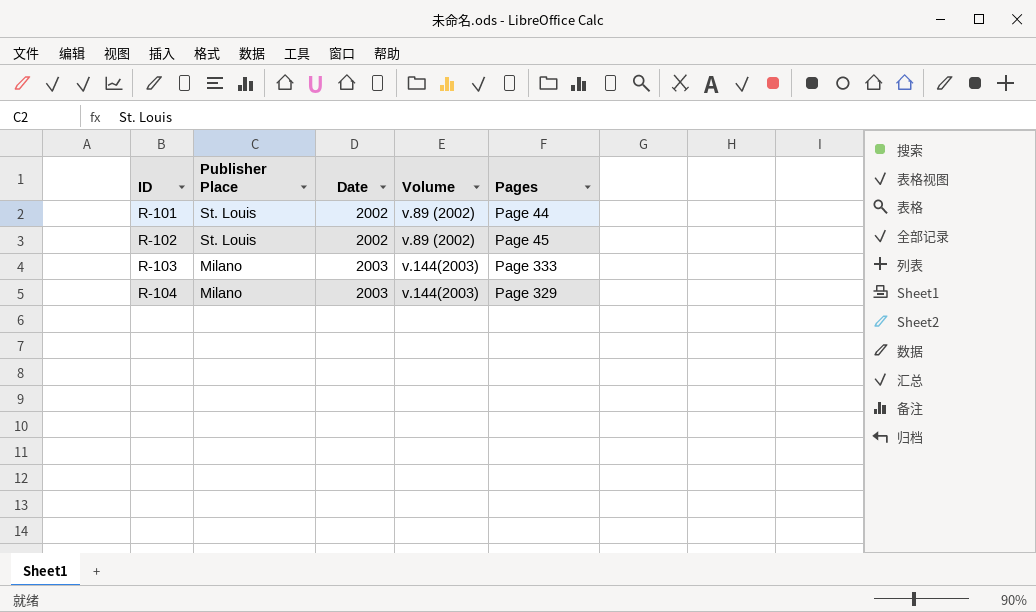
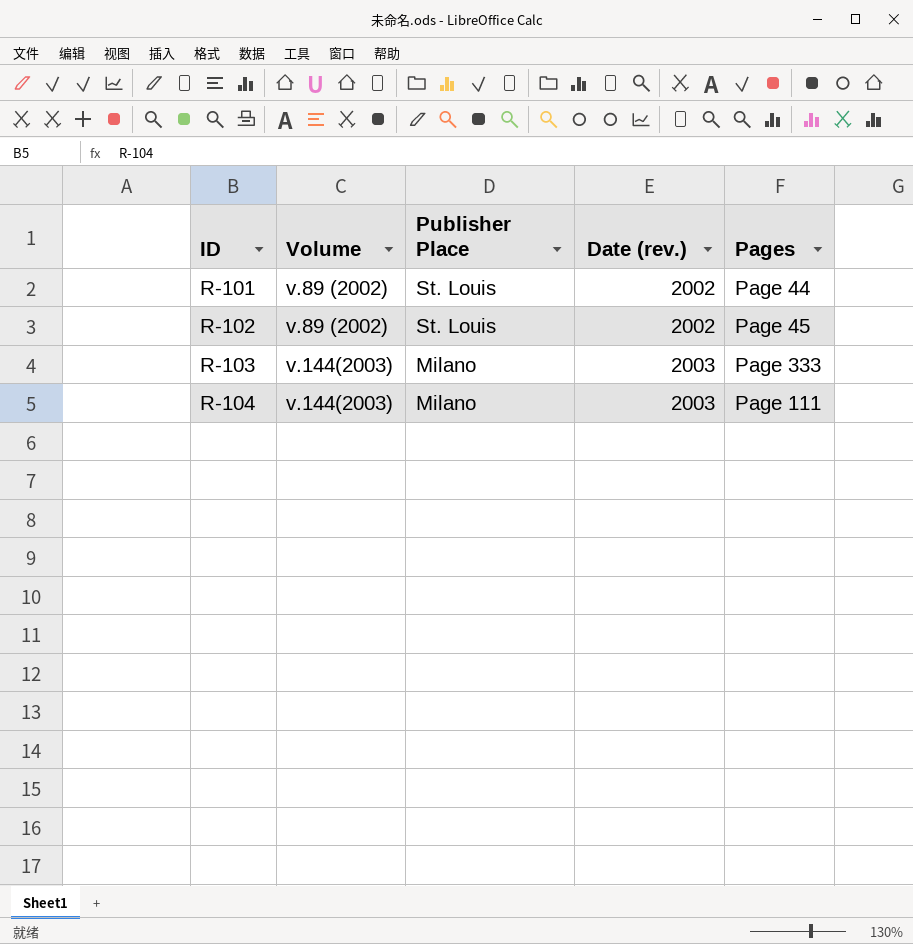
column Volume | position: 4 -> 2
column name: Date -> Date (rev.)
R-104 | Pages: Page 329 -> Page 111

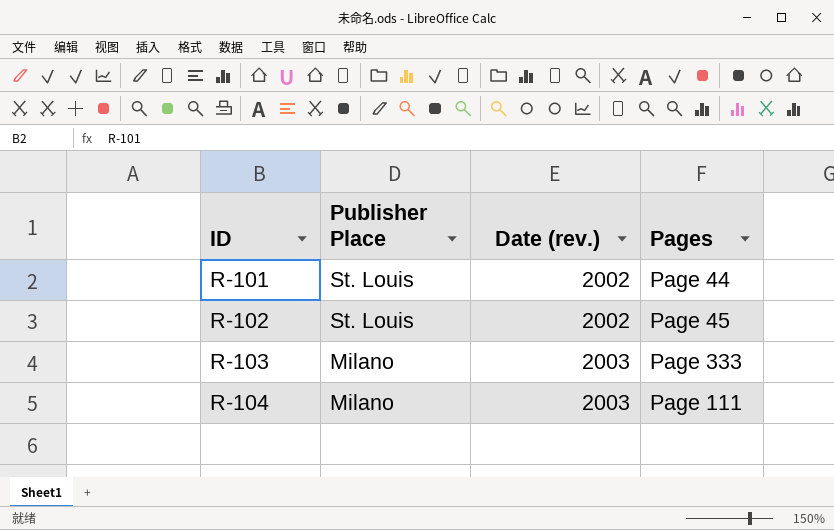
column Volume | position: 2 -> none

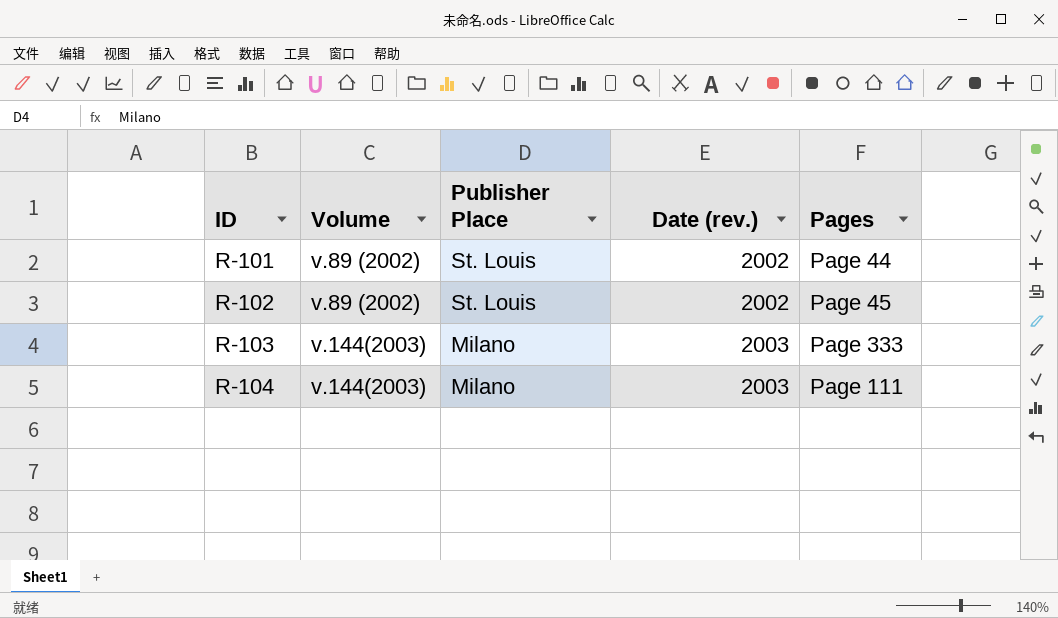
column Volume | position: none -> 2

